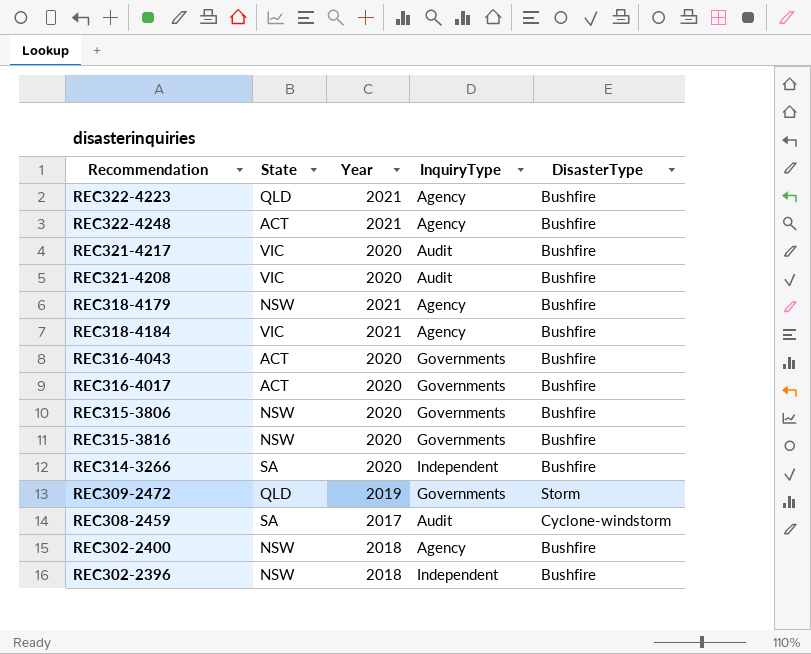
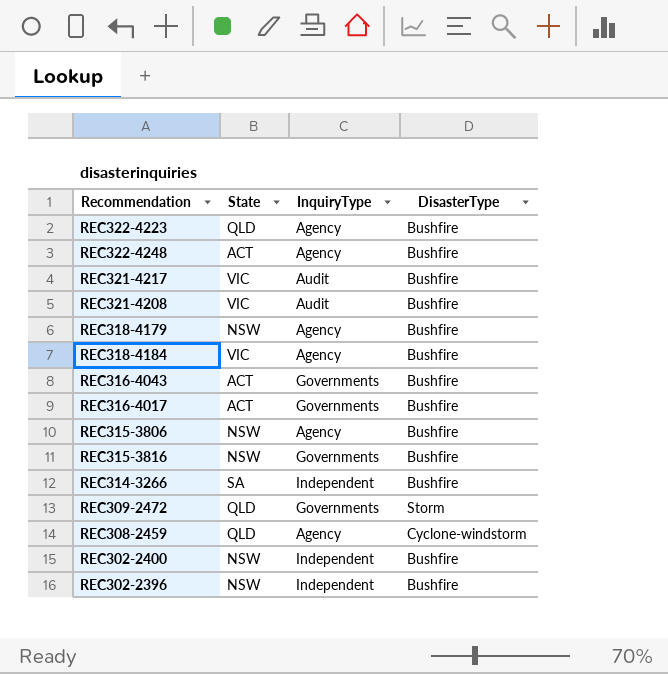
column Year | position: 3 -> none
REC315-3806 | InquiryType: Governments -> Agency
REC308-2459 | State: SA -> QLD
REC308-2459 | InquiryType: Audit -> Agency
REC302-2400 | InquiryType: Agency -> Independent

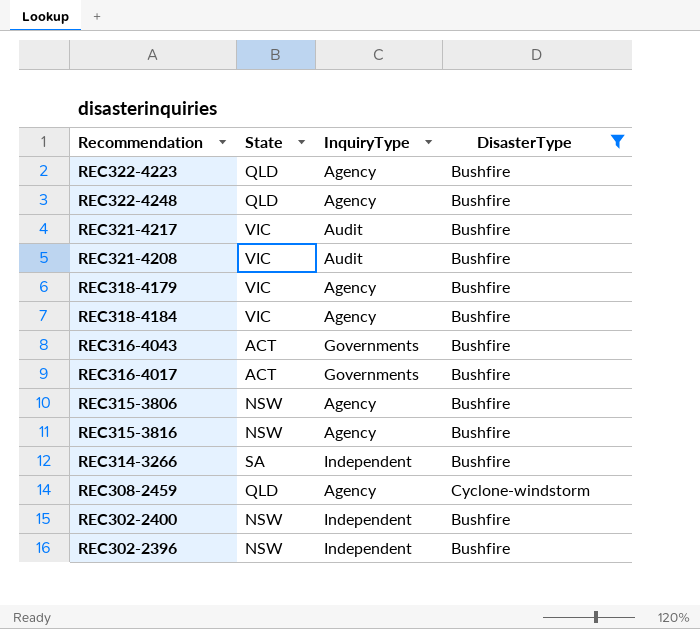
filter: none -> DisasterType != Storm
REC322-4248 | State: ACT -> QLD
REC318-4179 | State: NSW -> VIC
REC315-3816 | InquiryType: Governments -> Agency

